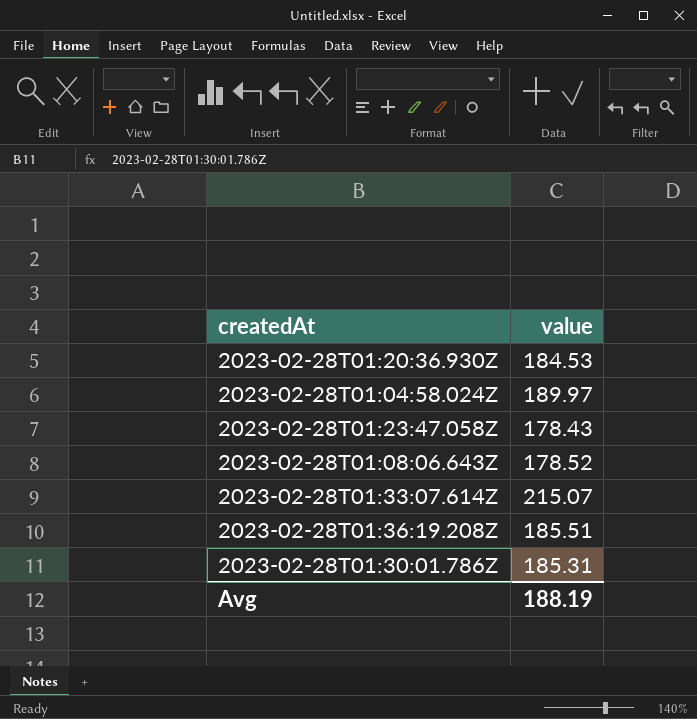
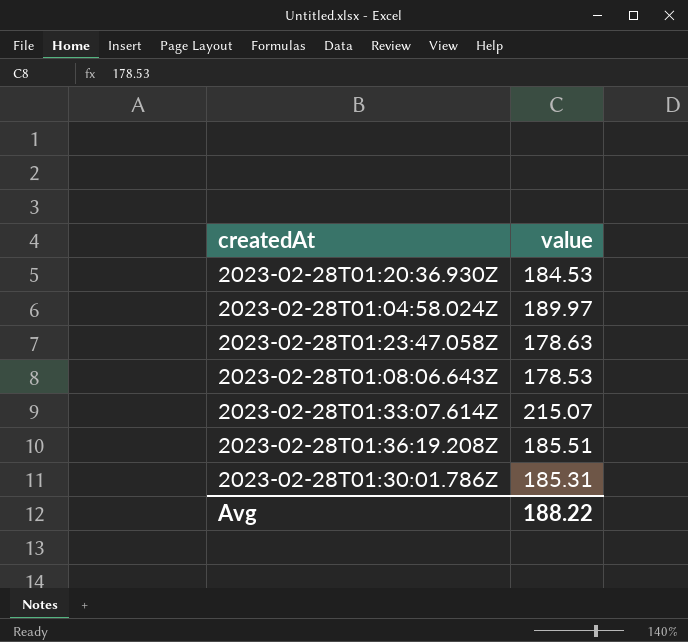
2023-02-28T01:23:47.058Z | value: 178.43 -> 178.63
2023-02-28T01:08:06.643Z | value: 178.52 -> 178.53
Avg | value: 188.19 -> 188.22

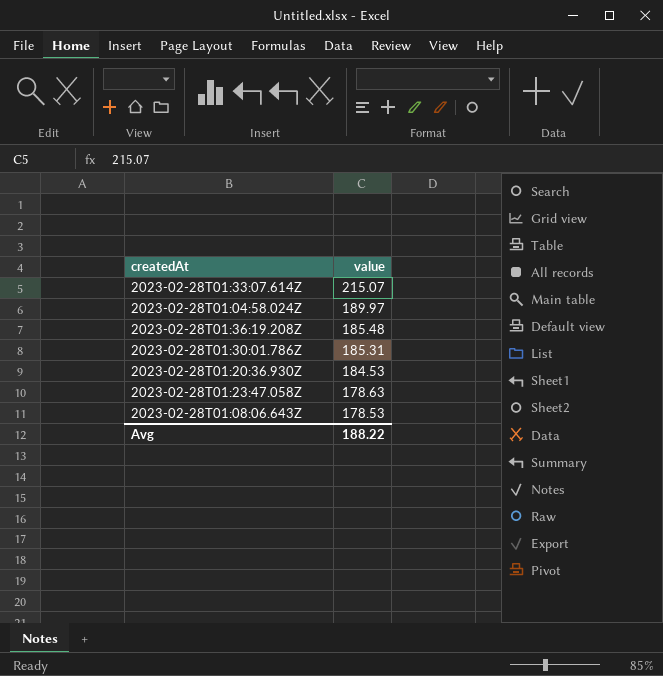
row order: none -> value descending
2023-02-28T01:36:19.208Z | value: 185.51 -> 185.48

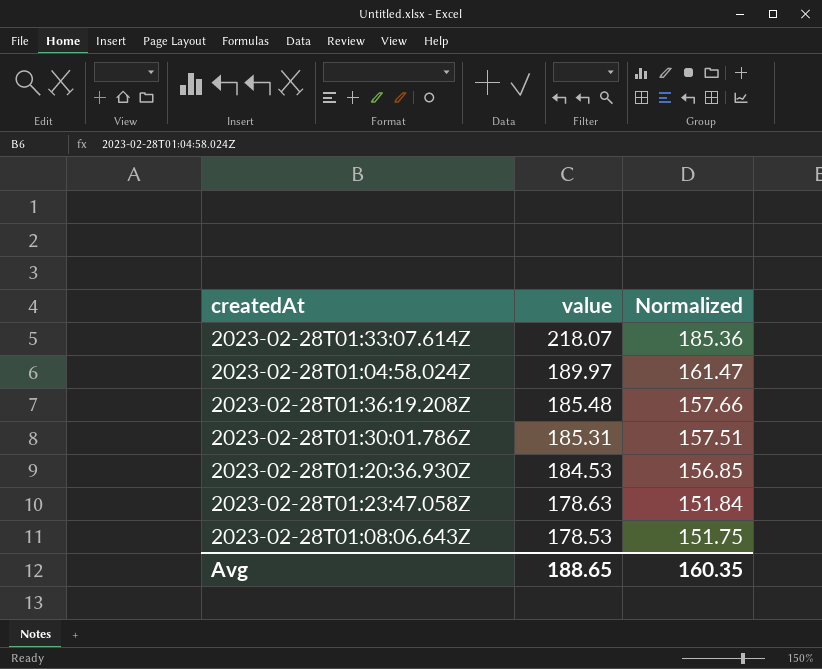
column Normalized | formula: none -> [value] * 0.85
2023-02-28T01:33:07.614Z | value: 215.07 -> 218.07
Avg | value: 188.22 -> 188.65

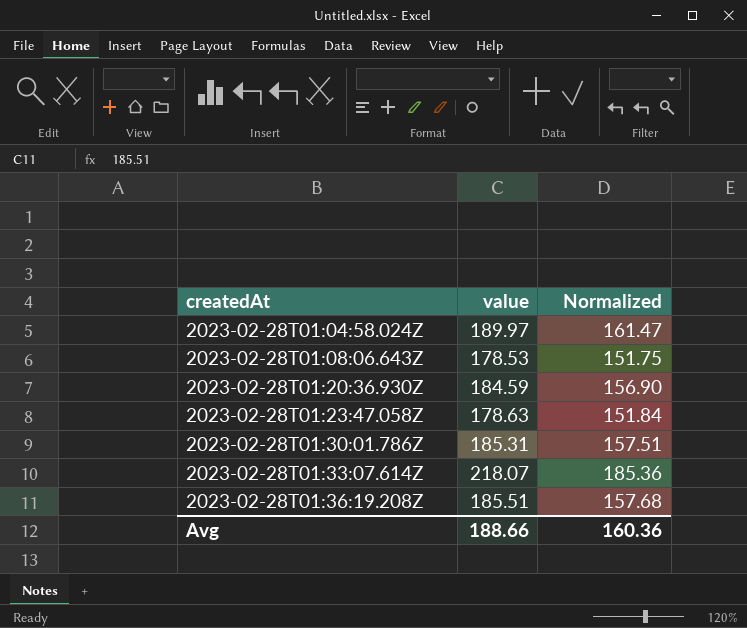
row order: value descending -> createdAt ascending
2023-02-28T01:20:36.930Z | value: 184.53 -> 184.59
2023-02-28T01:20:36.930Z | Normalized: 156.85 -> 156.90
2023-02-28T01:36:19.208Z | value: 185.48 -> 185.51
2023-02-28T01:36:19.208Z | Normalized: 157.66 -> 157.68
Avg | value: 188.65 -> 188.66
Avg | Normalized: 160.35 -> 160.36

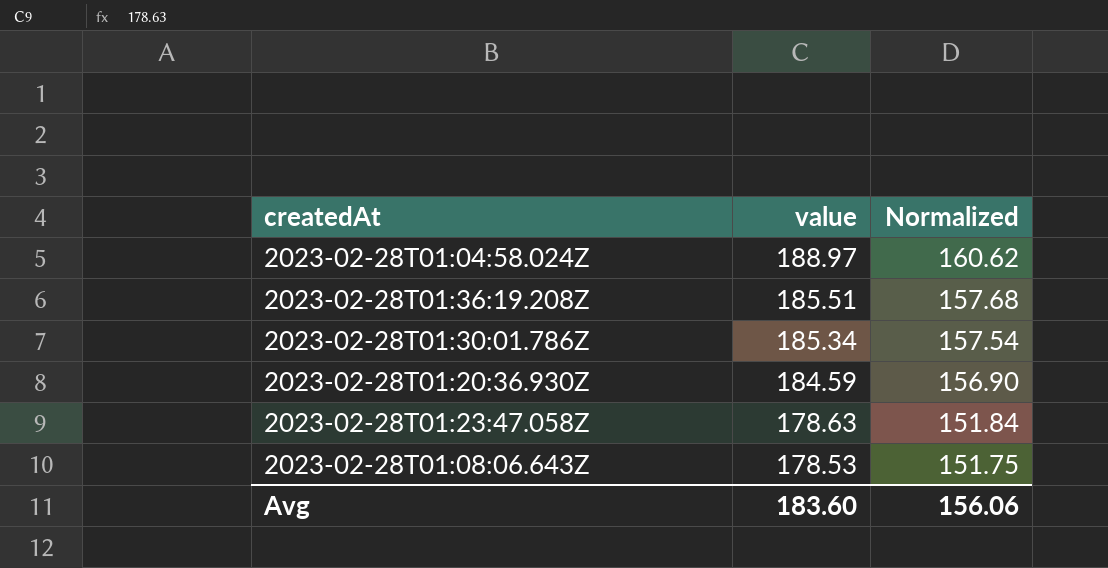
row order: createdAt ascending -> value descending
row 2023-02-28T01:33:07.614Z: 218.07 | 185.36 -> none
2023-02-28T01:04:58.024Z | value: 189.97 -> 188.97
2023-02-28T01:04:58.024Z | Normalized: 161.47 -> 160.62
2023-02-28T01:30:01.786Z | value: 185.31 -> 185.34
2023-02-28T01:30:01.786Z | Normalized: 157.51 -> 157.54
Avg | value: 188.66 -> 183.60
Avg | Normalized: 160.36 -> 156.06

